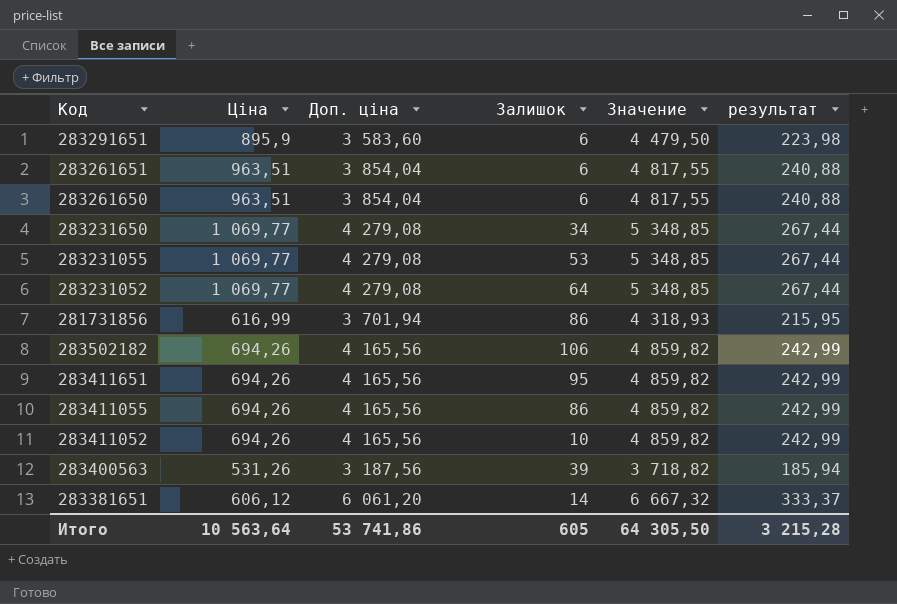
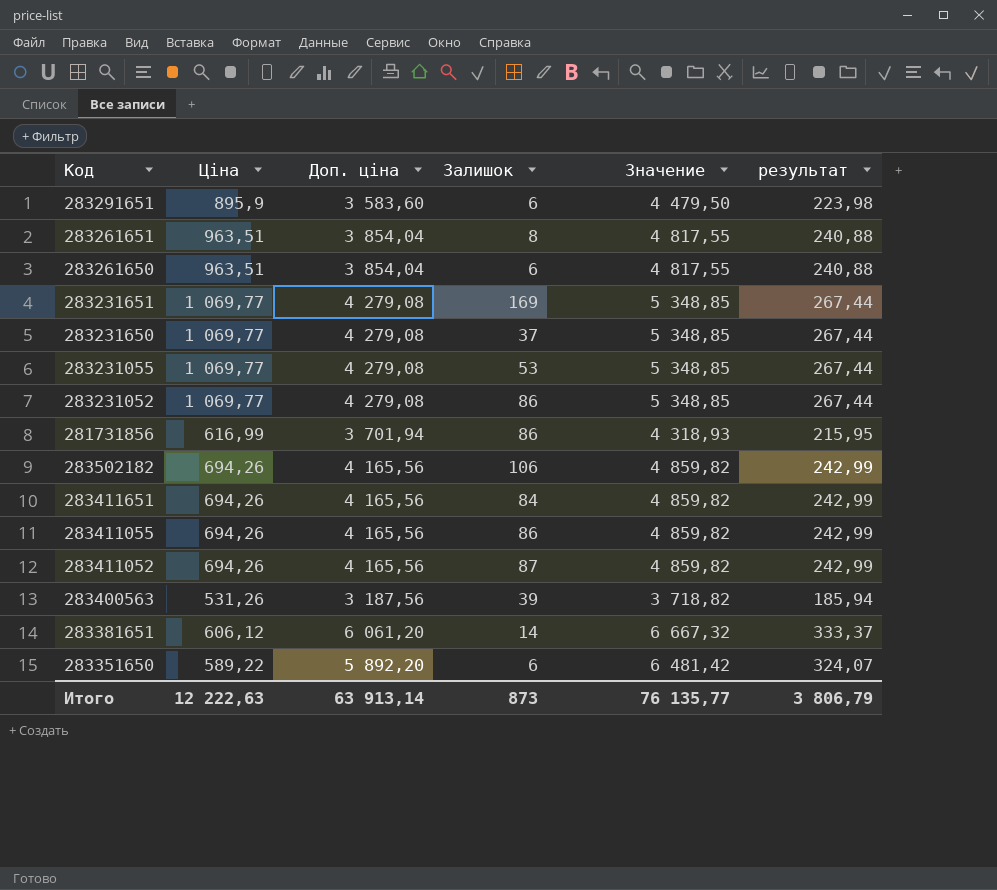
283261651 | Залишок: 6 -> 8
row 283231651: none -> 1 069,77 | 4 279,08 | 169 | 5 348,85 | 267,44
283231650 | Залишок: 34 -> 37
283231052 | Залишок: 64 -> 86
283411651 | Залишок: 95 -> 84
283411052 | Залишок: 10 -> 87
row 283351650: none -> 589,22 | 5 892,20 | 6 | 6 481,42 | 324,07
Итого | Ціна: 10 563,64 -> 12 222,63
Итого | Доп. ціна: 53 741,86 -> 63 913,14
Итого | Залишок: 605 -> 873
Итого | Значение: 64 305,50 -> 76 135,77
Итого | результат: 3 215,28 -> 3 806,79

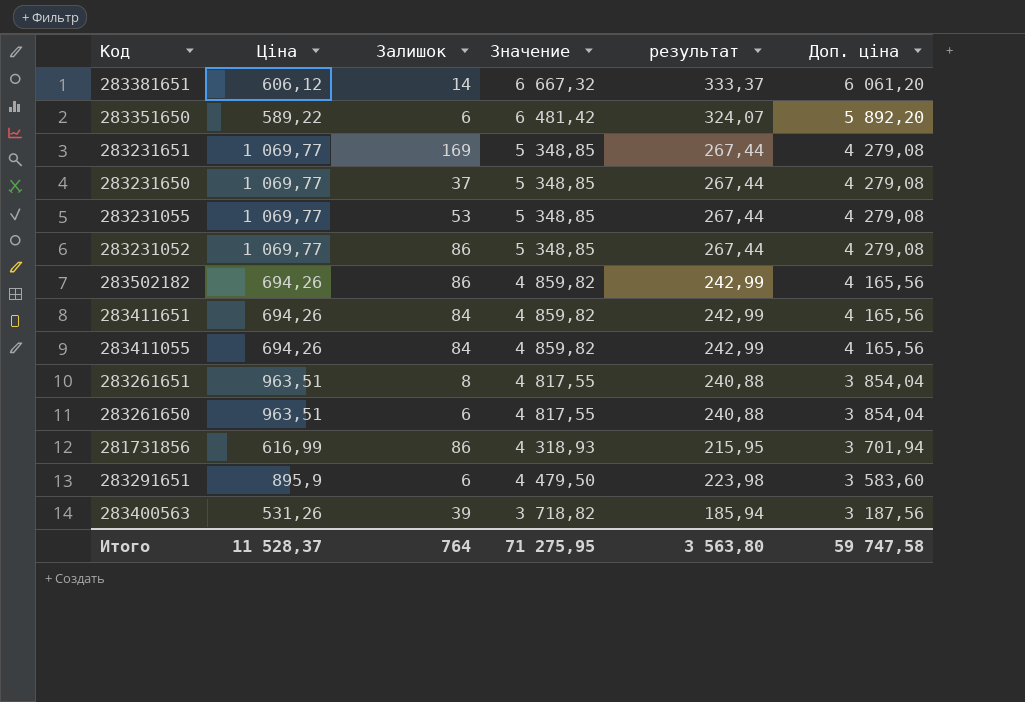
row order: none -> Доп. ціна descending
column Доп. ціна | position: 3 -> 6
row 283411052: 694,26 | 4 165,56 | 87 | 4 859,82 | 242,99 -> none
283502182 | Залишок: 106 -> 86
283411055 | Залишок: 86 -> 84
Итого | Ціна: 12 222,63 -> 11 528,37
Итого | Залишок: 873 -> 764
Итого | Значение: 76 135,77 -> 71 275,95
Итого | результат: 3 806,79 -> 3 563,80
Итого | Доп. ціна: 63 913,14 -> 59 747,58

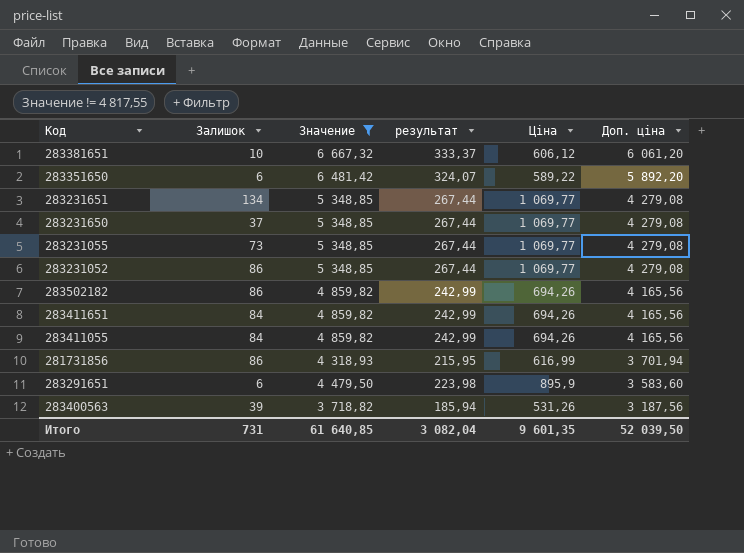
filter: none -> Значение != 4 817,55
column Ціна | position: 2 -> 5
283381651 | Залишок: 14 -> 10
283231651 | Залишок: 169 -> 134
283231055 | Залишок: 53 -> 73
Итого | Залишок: 764 -> 731
Итого | Значение: 71 275,95 -> 61 640,85
Итого | результат: 3 563,80 -> 3 082,04
Итого | Ціна: 11 528,37 -> 9 601,35
Итого | Доп. ціна: 59 747,58 -> 52 039,50

